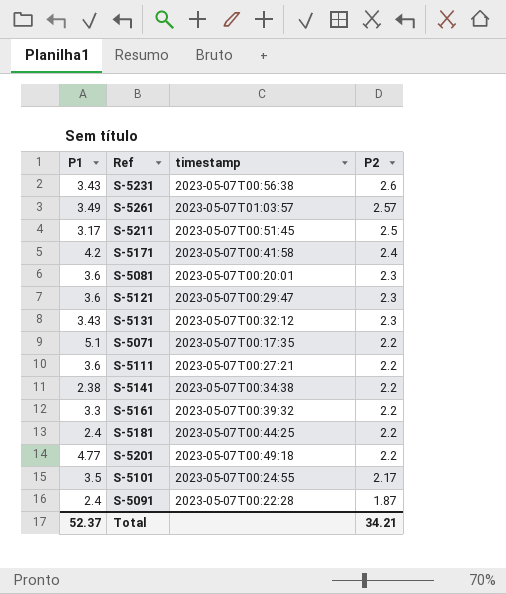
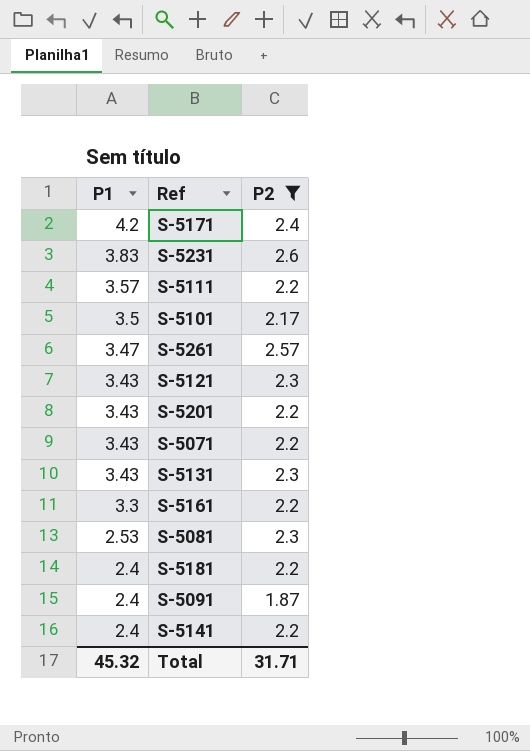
filter: none -> P2 != 2.5
row order: P2 descending -> P1 descending
column timestamp | position: 3 -> none
S-5231 | P1: 3.43 -> 3.83
S-5111 | P1: 3.6 -> 3.57
S-5261 | P1: 3.49 -> 3.47
S-5121 | P1: 3.6 -> 3.43
S-5201 | P1: 4.77 -> 3.43
S-5071 | P1: 5.1 -> 3.43
S-5081 | P1: 3.6 -> 2.53
S-5141 | P1: 2.38 -> 2.4
Total | P1: 52.37 -> 45.32
Total | P2: 34.21 -> 31.71

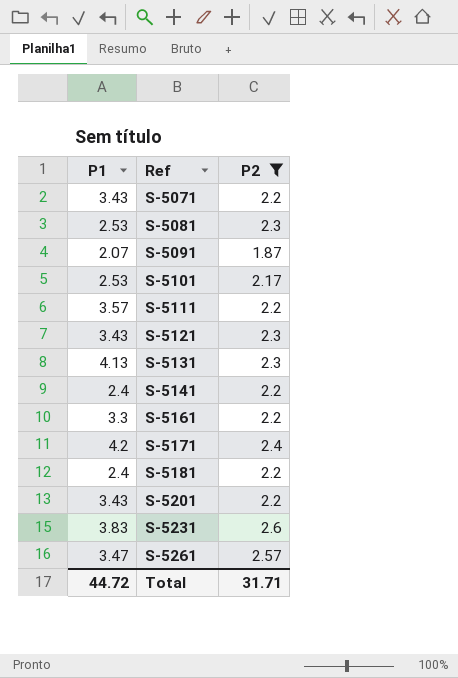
row order: P1 descending -> Ref ascending
S-5091 | P1: 2.4 -> 2.07
S-5101 | P1: 3.5 -> 2.53
S-5131 | P1: 3.43 -> 4.13
Total | P1: 45.32 -> 44.72

